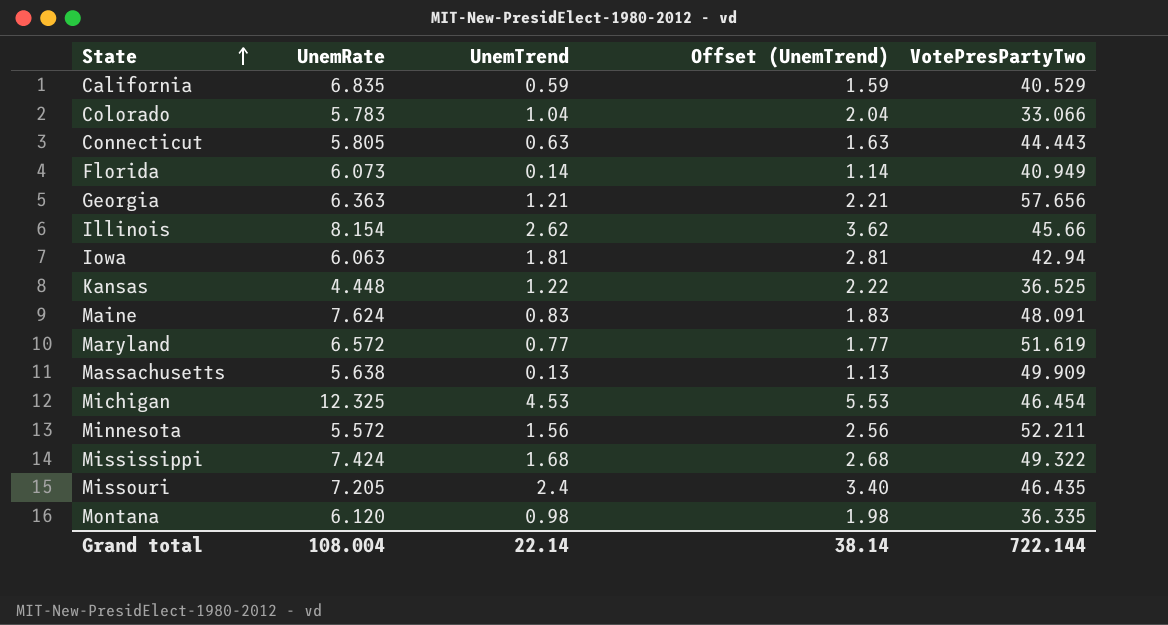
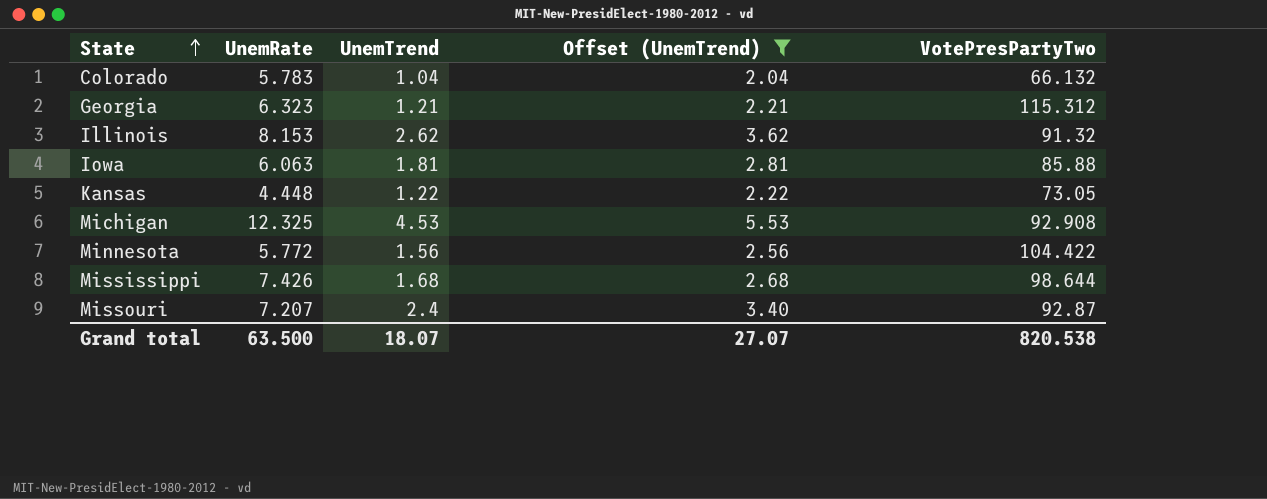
filter: none -> Offset (UnemTrend) >= 2.04
Colorado | VotePresPartyTwo: 33.066 -> 66.132
Georgia | UnemRate: 6.363 -> 6.323
Georgia | VotePresPartyTwo: 57.656 -> 115.312
Illinois | UnemRate: 8.154 -> 8.153
Illinois | VotePresPartyTwo: 45.66 -> 91.32
Iowa | VotePresPartyTwo: 42.94 -> 85.88
Kansas | VotePresPartyTwo: 36.525 -> 73.05
Michigan | VotePresPartyTwo: 46.454 -> 92.908
Minnesota | UnemRate: 5.572 -> 5.772
Minnesota | VotePresPartyTwo: 52.211 -> 104.422
Mississippi | UnemRate: 7.424 -> 7.426
Mississippi | VotePresPartyTwo: 49.322 -> 98.644
Missouri | UnemRate: 7.205 -> 7.207
Missouri | VotePresPartyTwo: 46.435 -> 92.87
Grand total | UnemRate: 108.004 -> 63.500
Grand total | UnemTrend: 22.14 -> 18.07
Grand total | Offset (UnemTrend): 38.14 -> 27.07
Grand total | VotePresPartyTwo: 722.144 -> 820.538

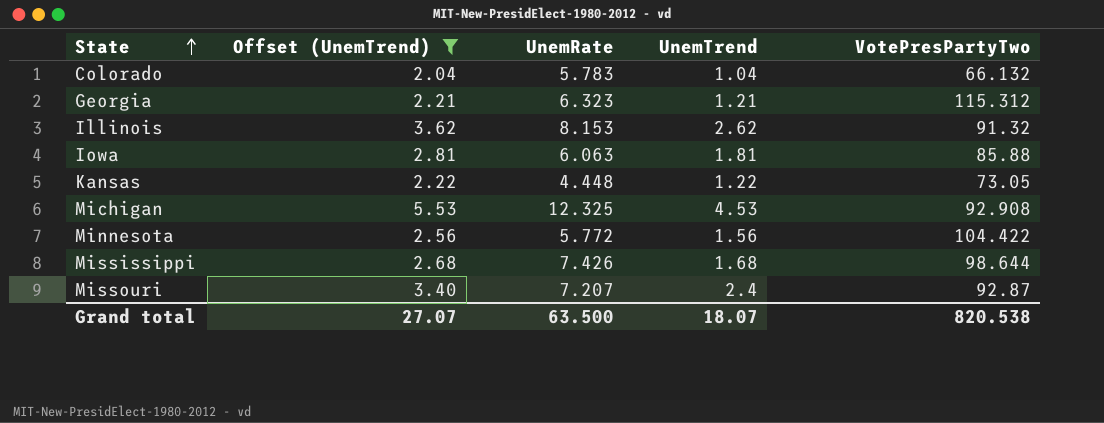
column Offset (UnemTrend) | position: 4 -> 2

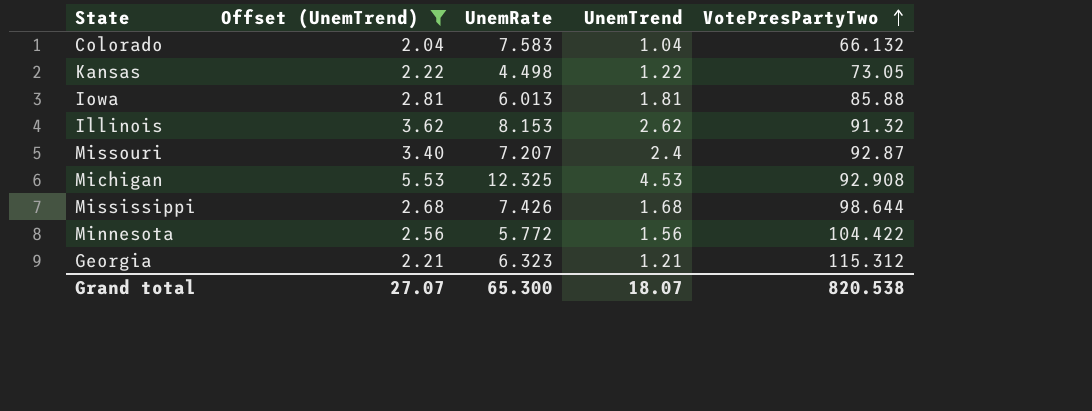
row order: State ascending -> VotePresPartyTwo ascending
Colorado | UnemRate: 5.783 -> 7.583
Kansas | UnemRate: 4.448 -> 4.498
Iowa | UnemRate: 6.063 -> 6.013
Grand total | UnemRate: 63.500 -> 65.300

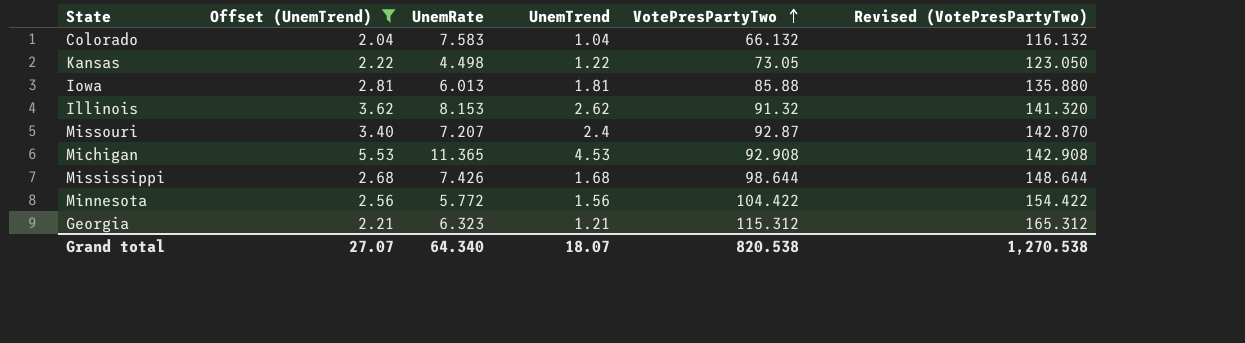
column Revised (VotePresPartyTwo) | formula: none -> [VotePresPartyTwo] + 50
Michigan | UnemRate: 12.325 -> 11.365
Grand total | UnemRate: 65.300 -> 64.340

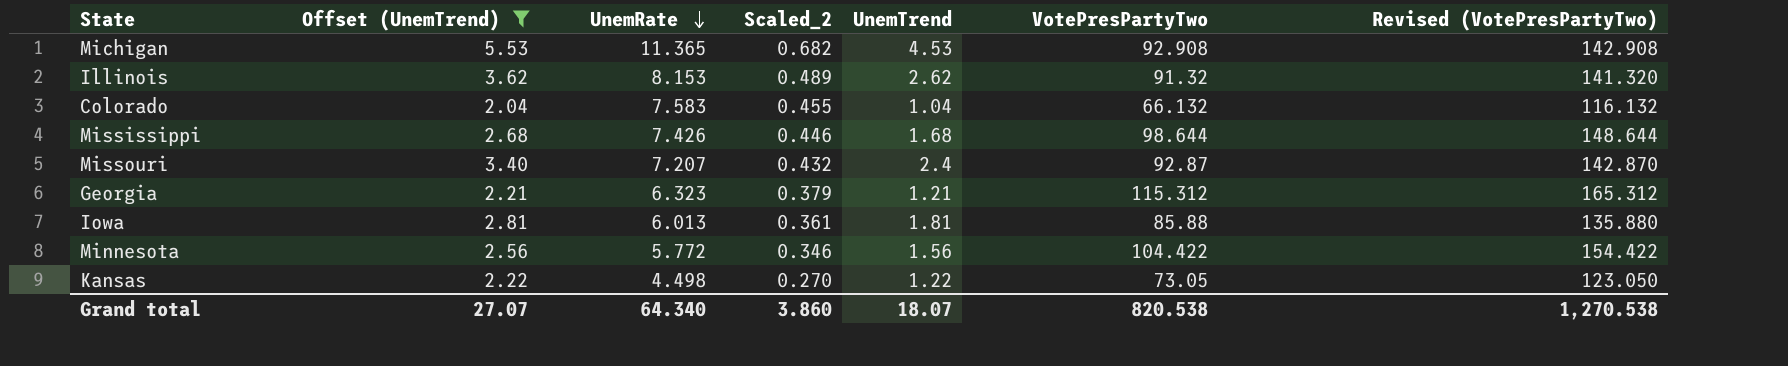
row order: VotePresPartyTwo ascending -> UnemRate descending
column Scaled_2 | formula: none -> [UnemRate] * 0.06

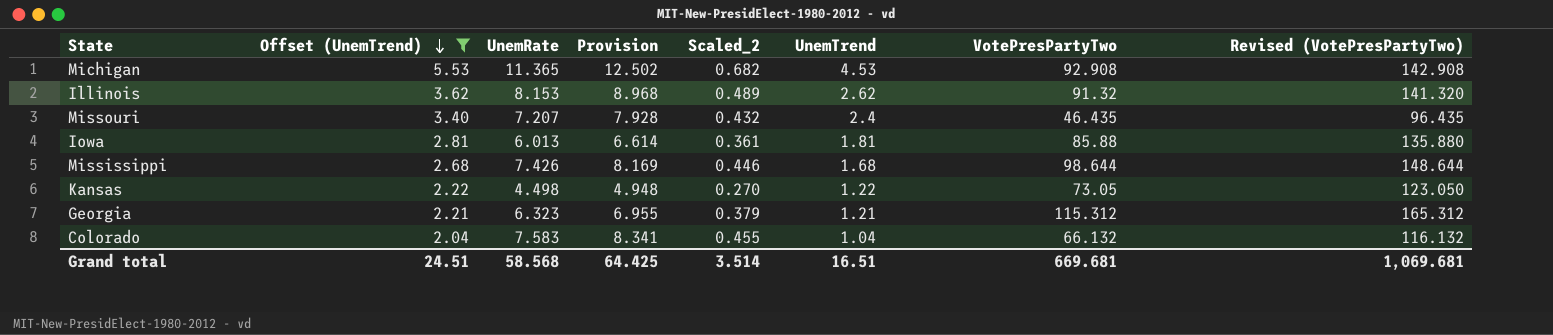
row order: UnemRate descending -> Offset (UnemTrend) descending
column Provision | formula: none -> [UnemRate] * 1.1
row Minnesota: 2.56 | 5.772 | 0.346 | 1.56 | 104.422 | 154.422 -> none
Missouri | VotePresPartyTwo: 92.87 -> 46.435
Missouri | Revised (VotePresPartyTwo): 142.870 -> 96.435
Grand total | Offset (UnemTrend): 27.07 -> 24.51
Grand total | UnemRate: 64.340 -> 58.568
Grand total | Scaled_2: 3.860 -> 3.514
Grand total | UnemTrend: 18.07 -> 16.51
Grand total | VotePresPartyTwo: 820.538 -> 669.681
Grand total | Revised (VotePresPartyTwo): 1,270.538 -> 1,069.681

